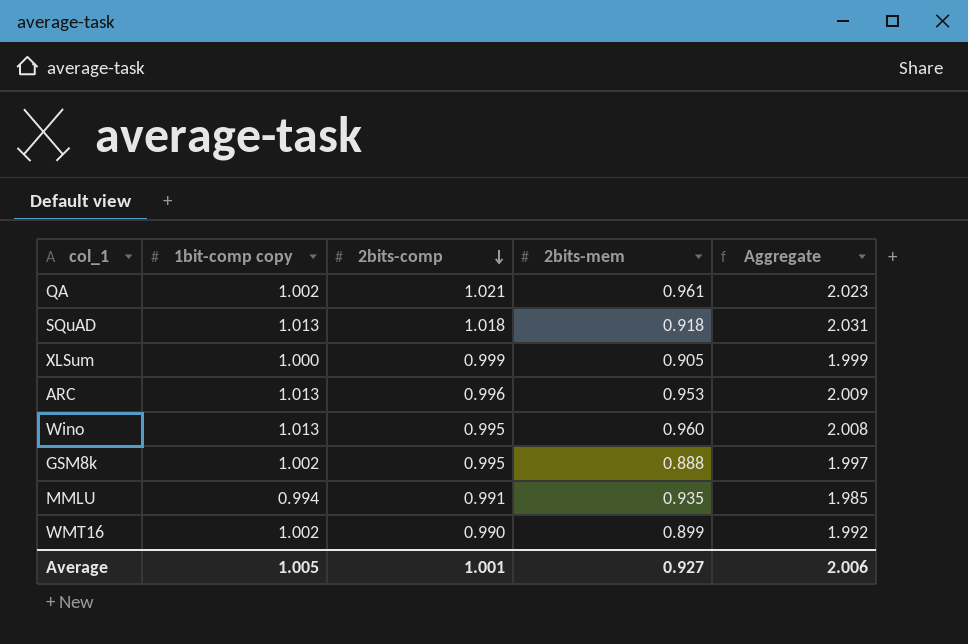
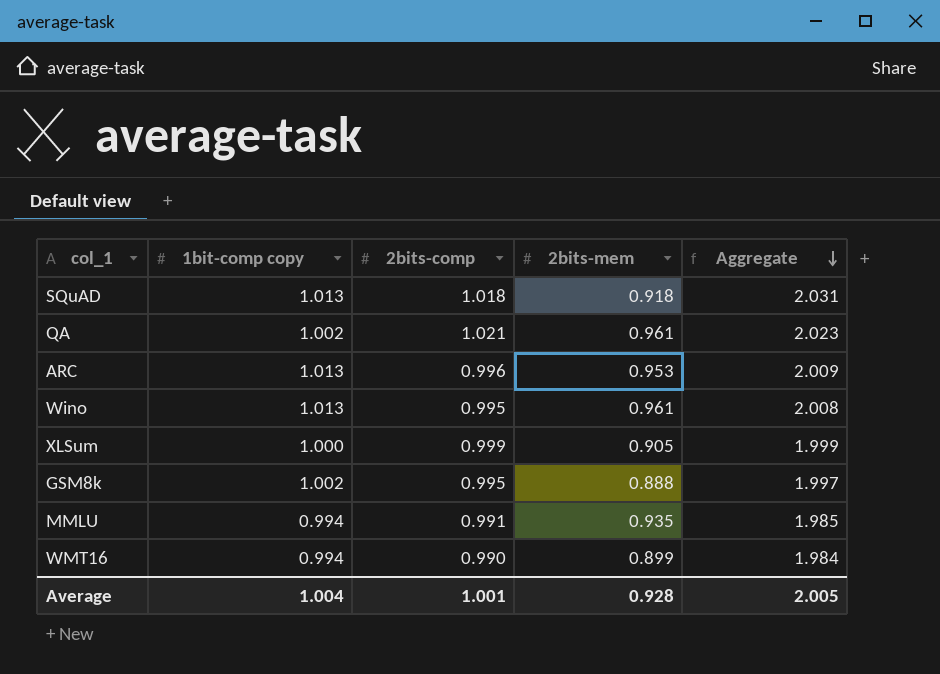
row order: 2bits-comp descending -> Aggregate descending
Wino | 2bits-mem: 0.960 -> 0.961
WMT16 | 1bit-comp copy: 1.002 -> 0.994
WMT16 | Aggregate: 1.992 -> 1.984
Average | 1bit-comp copy: 1.005 -> 1.004
Average | 2bits-mem: 0.927 -> 0.928
Average | Aggregate: 2.006 -> 2.005

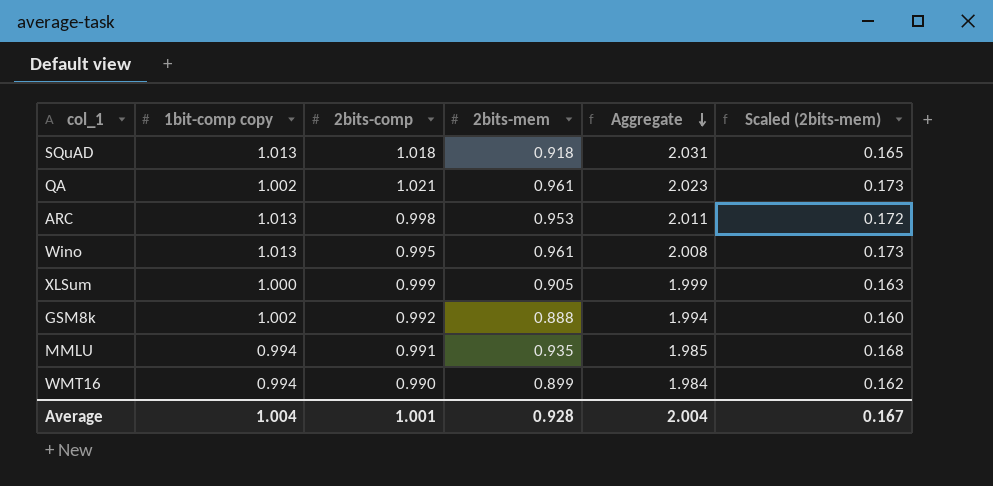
column Scaled (2bits-mem) | formula: none -> [2bits-mem] * 0.18
ARC | 2bits-comp: 0.996 -> 0.998
ARC | Aggregate: 2.009 -> 2.011
GSM8k | 2bits-comp: 0.995 -> 0.992
GSM8k | Aggregate: 1.997 -> 1.994
Average | Aggregate: 2.005 -> 2.004

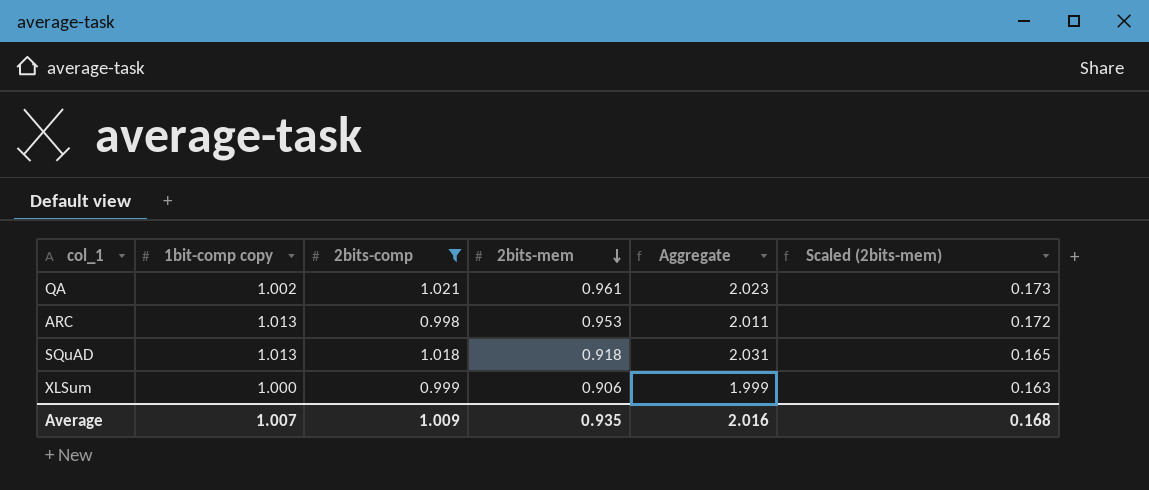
filter: none -> 2bits-comp >= 0.998
row order: Aggregate descending -> 2bits-mem descending
XLSum | 2bits-mem: 0.905 -> 0.906
Average | 1bit-comp copy: 1.004 -> 1.007
Average | 2bits-comp: 1.001 -> 1.009
Average | 2bits-mem: 0.928 -> 0.935
Average | Aggregate: 2.004 -> 2.016
Average | Scaled (2bits-mem): 0.167 -> 0.168

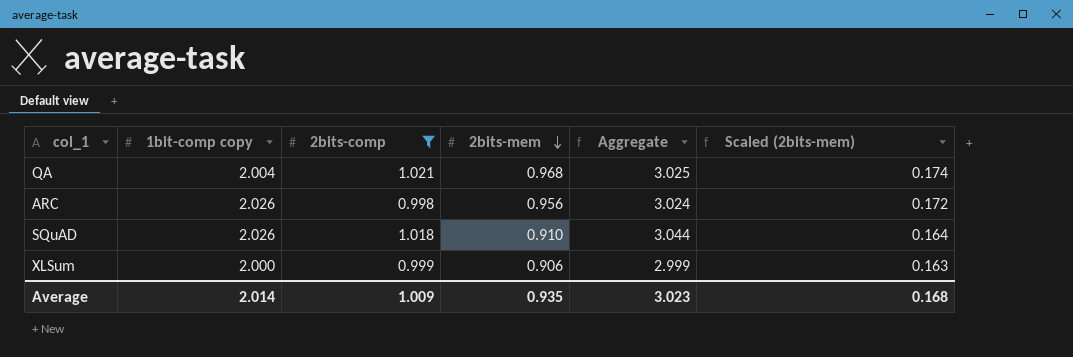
QA | 1bit-comp copy: 1.002 -> 2.004
QA | 2bits-mem: 0.961 -> 0.968
QA | Aggregate: 2.023 -> 3.025
QA | Scaled (2bits-mem): 0.173 -> 0.174
ARC | 1bit-comp copy: 1.013 -> 2.026
ARC | 2bits-mem: 0.953 -> 0.956
ARC | Aggregate: 2.011 -> 3.024
SQuAD | 1bit-comp copy: 1.013 -> 2.026
SQuAD | 2bits-mem: 0.918 -> 0.910
SQuAD | Aggregate: 2.031 -> 3.044
SQuAD | Scaled (2bits-mem): 0.165 -> 0.164
XLSum | 1bit-comp copy: 1.000 -> 2.000
XLSum | Aggregate: 1.999 -> 2.999
Average | 1bit-comp copy: 1.007 -> 2.014
Average | Aggregate: 2.016 -> 3.023

